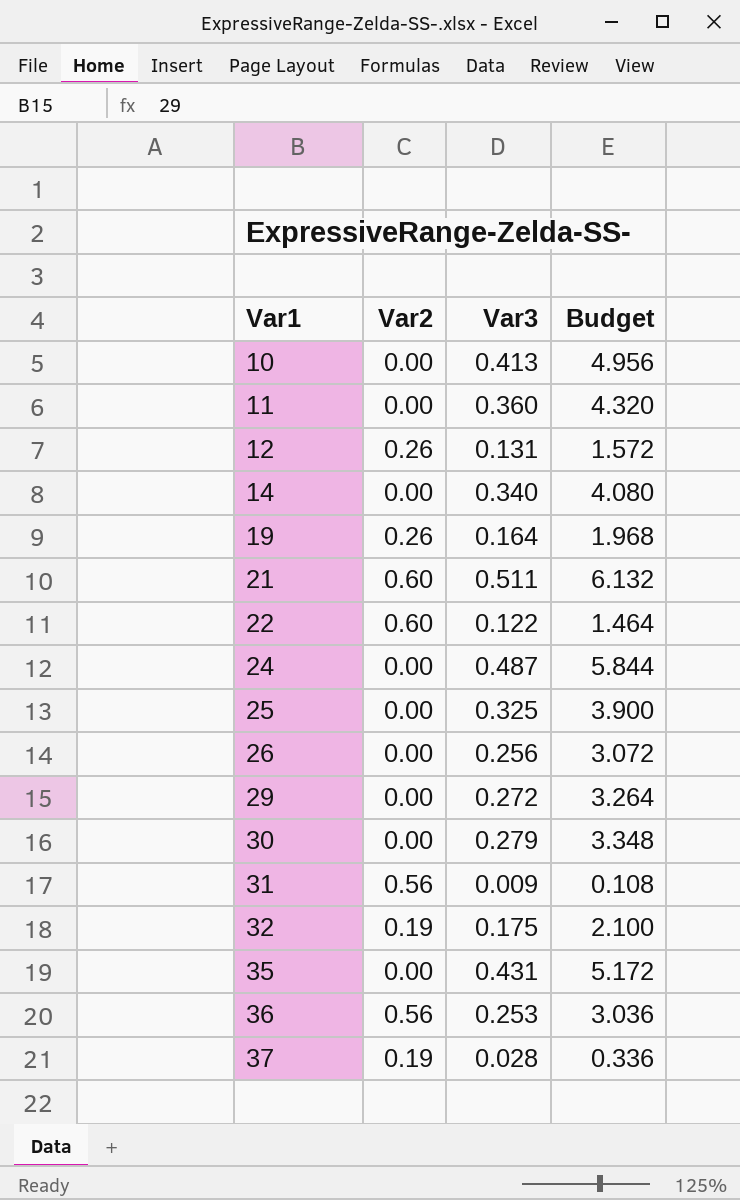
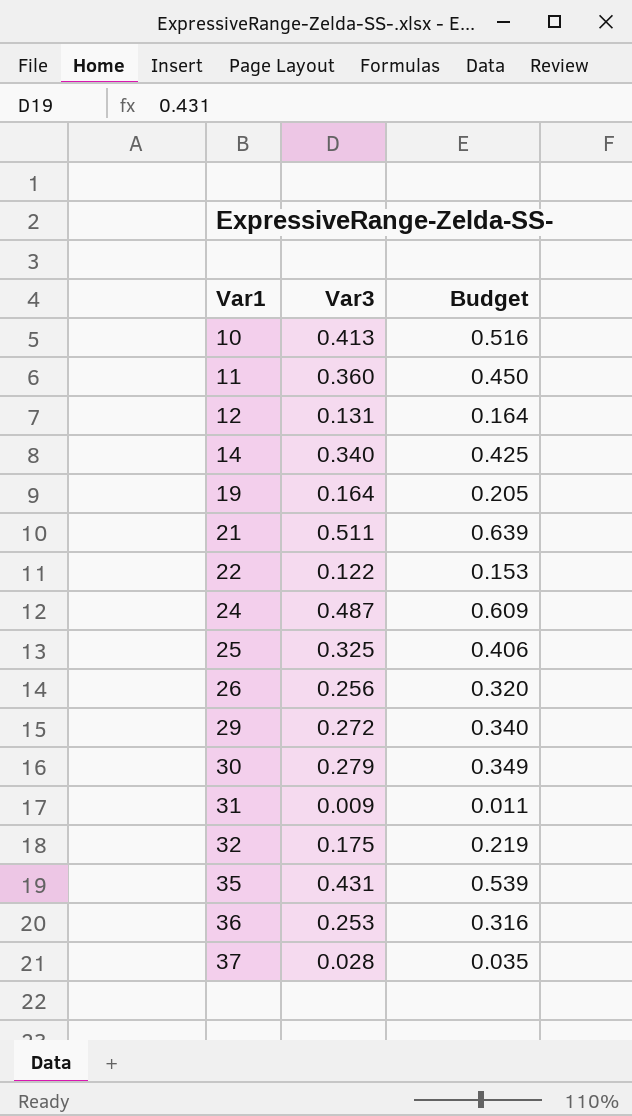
column Var2 | position: 2 -> none
column Budget | formula: [Var3] * 12 -> [Var3] * 1.25

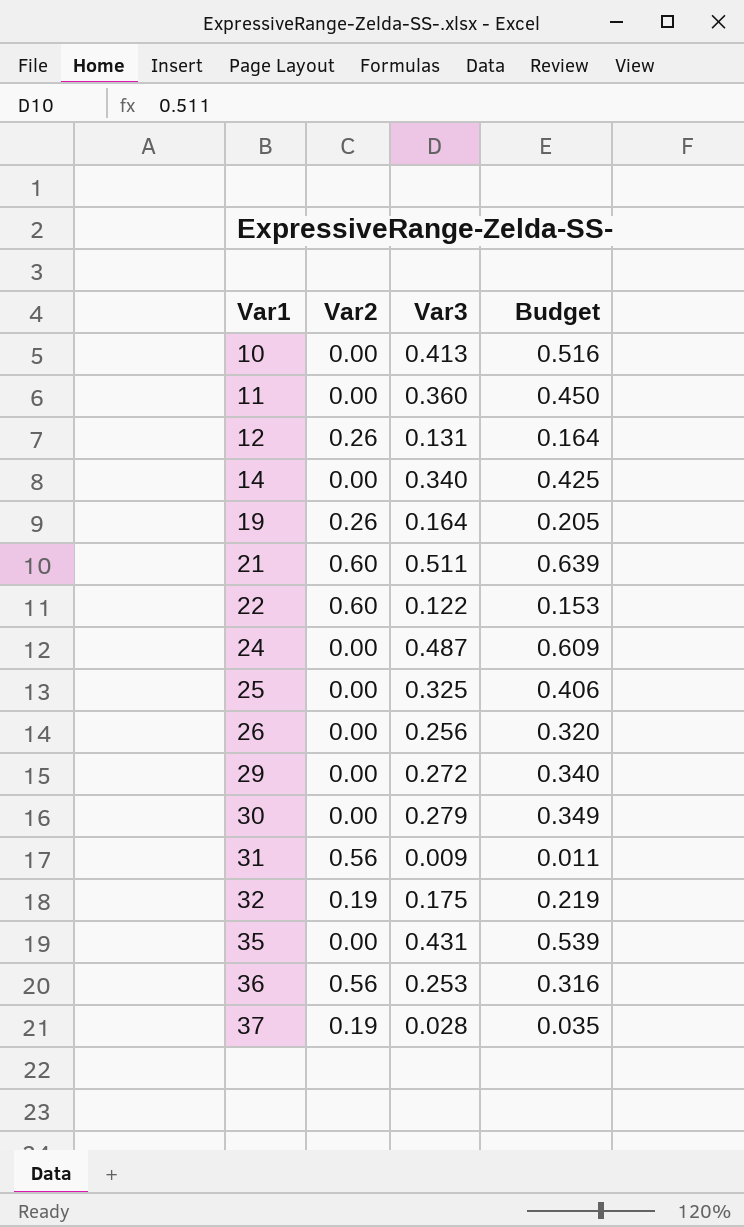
column Var2 | position: none -> 2

